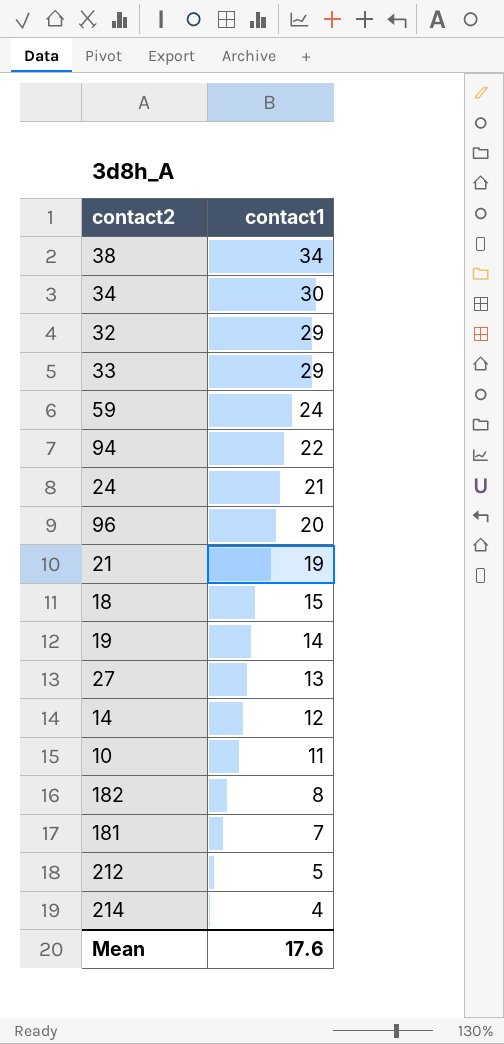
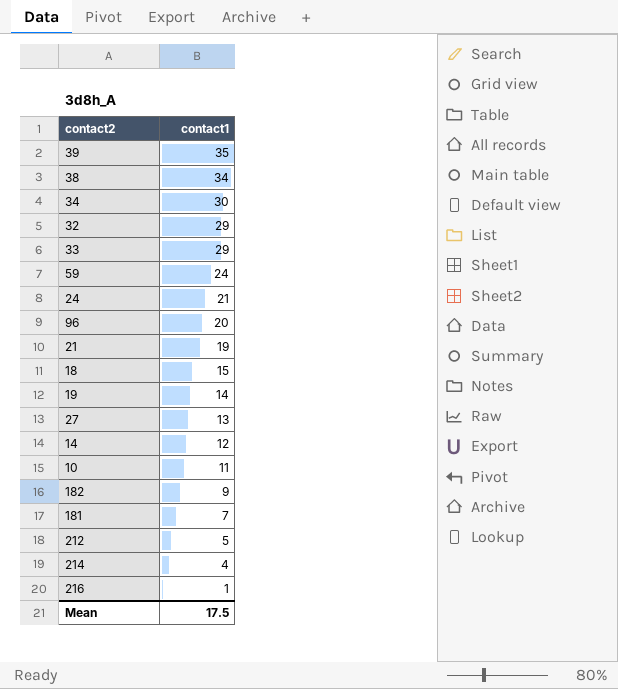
row 94: 22 -> none
row 39: none -> 35
182 | contact1: 8 -> 9
row 216: none -> 1
Mean | contact1: 17.6 -> 17.5

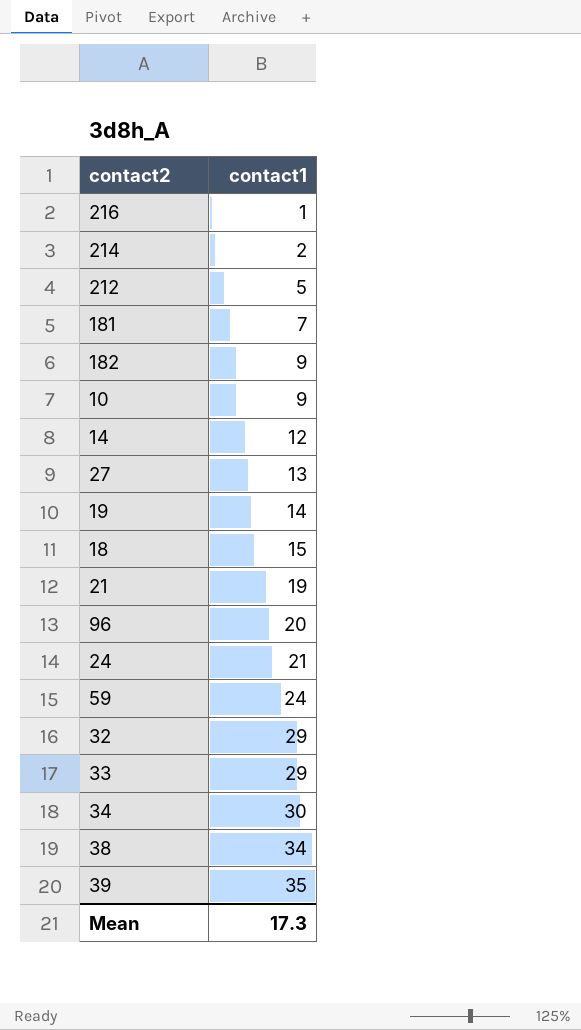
row order: contact1 descending -> contact1 ascending
214 | contact1: 4 -> 2
10 | contact1: 11 -> 9
Mean | contact1: 17.5 -> 17.3

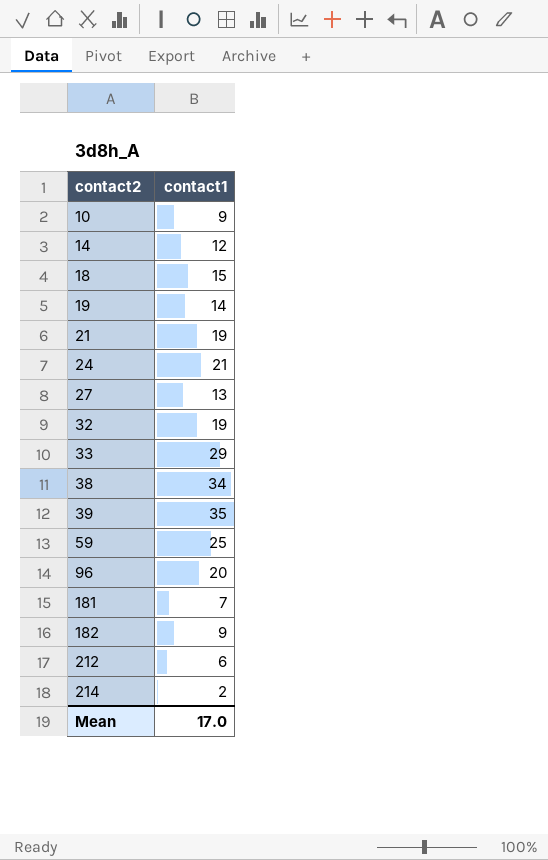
row order: contact1 ascending -> contact2 ascending
row 216: 1 -> none
row 34: 30 -> none
32 | contact1: 29 -> 19
59 | contact1: 24 -> 25
212 | contact1: 5 -> 6
Mean | contact1: 17.3 -> 17.0

